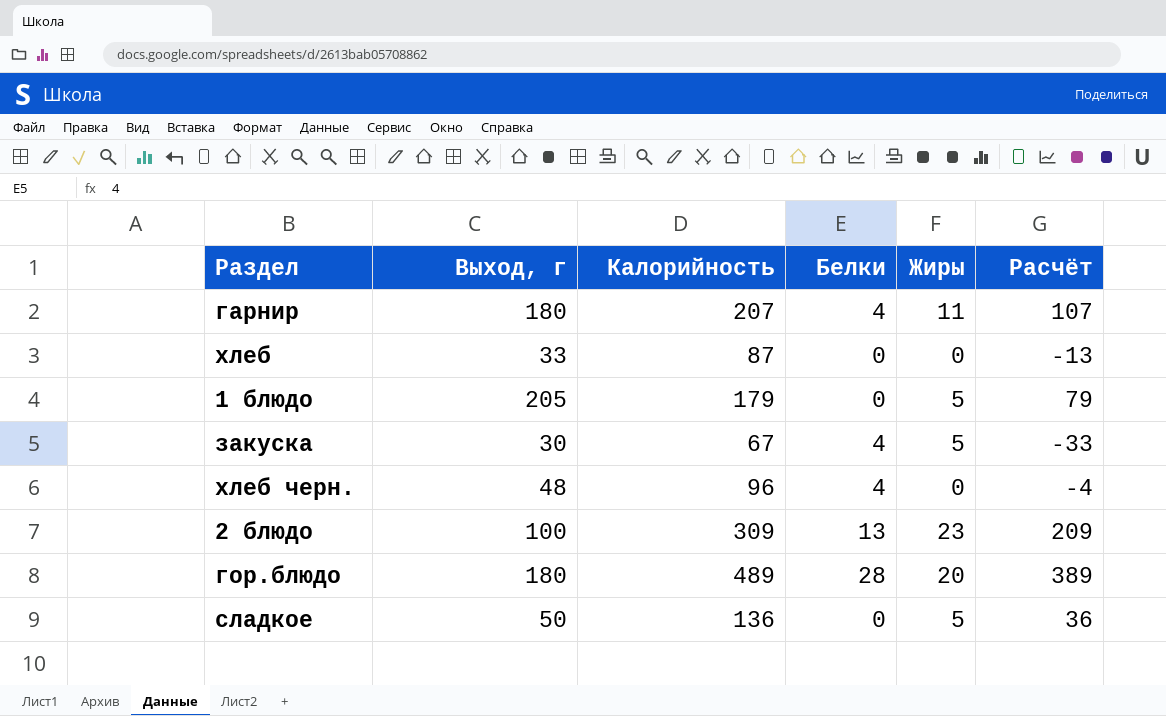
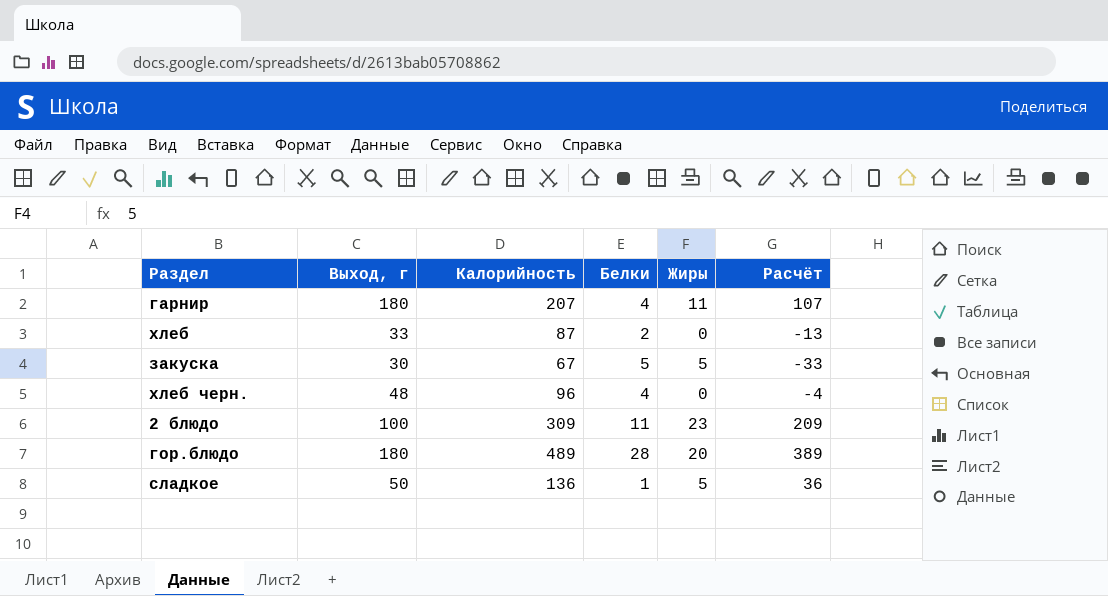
row 1 блюдо: 205 | 179 | 0 | 5 | 79 -> none
хлеб | Белки: 0 -> 2
закуска | Белки: 4 -> 5
2 блюдо | Белки: 13 -> 11
сладкое | Белки: 0 -> 1

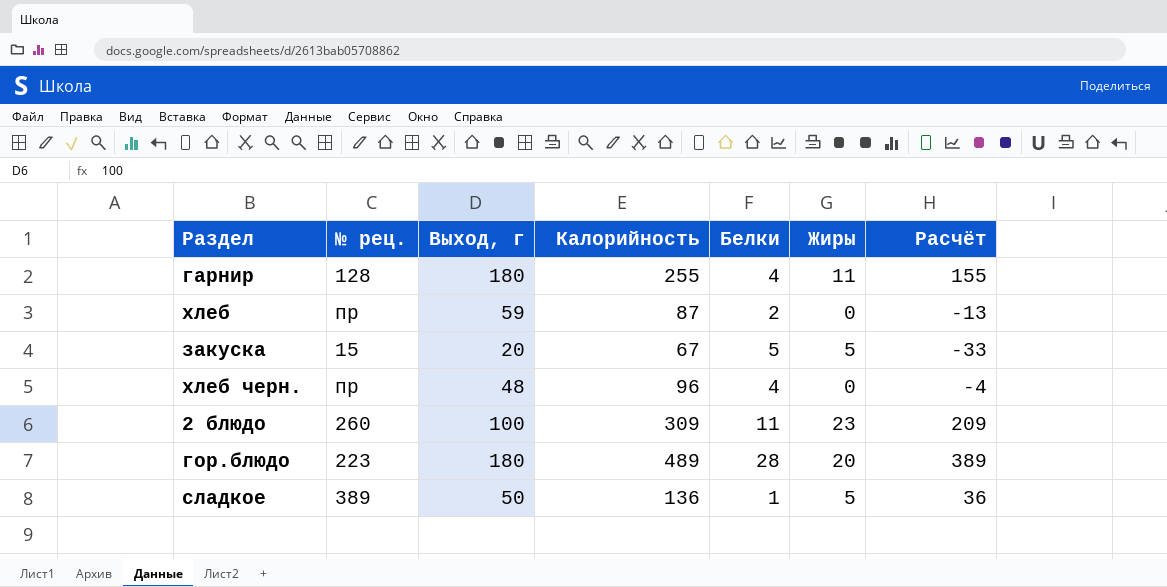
column № рец. | position: none -> 2
гарнир | Калорийность: 207 -> 255
гарнир | Расчёт: 107 -> 155
хлеб | Выход, г: 33 -> 59
закуска | Выход, г: 30 -> 20

